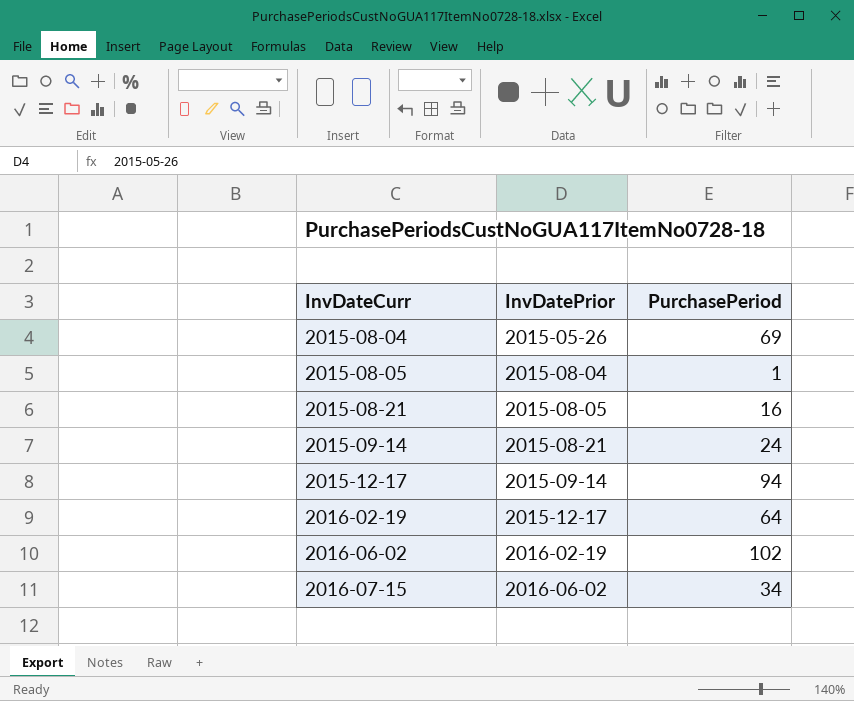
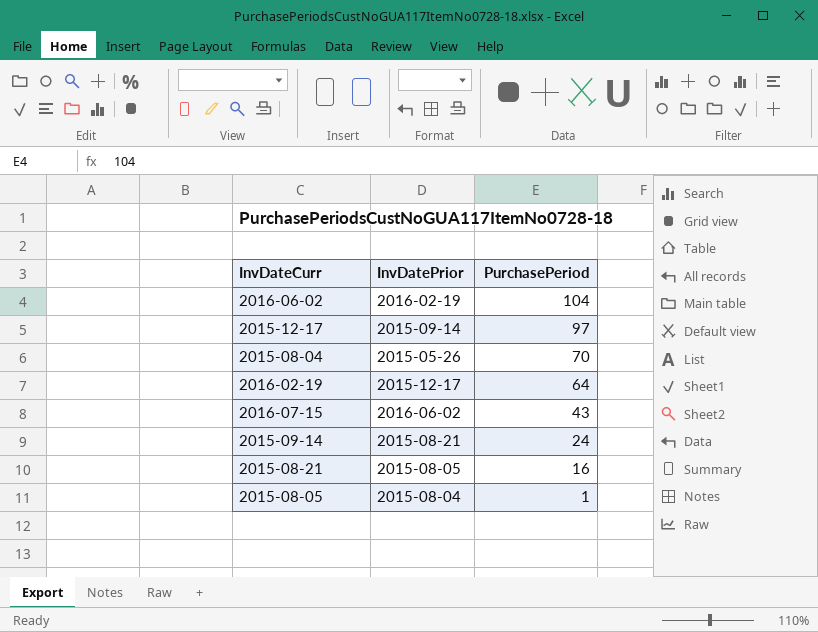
row order: InvDateCurr ascending -> PurchasePeriod descending
2016-06-02 | PurchasePeriod: 102 -> 104
2015-12-17 | PurchasePeriod: 94 -> 97
2015-08-04 | PurchasePeriod: 69 -> 70
2016-07-15 | PurchasePeriod: 34 -> 43

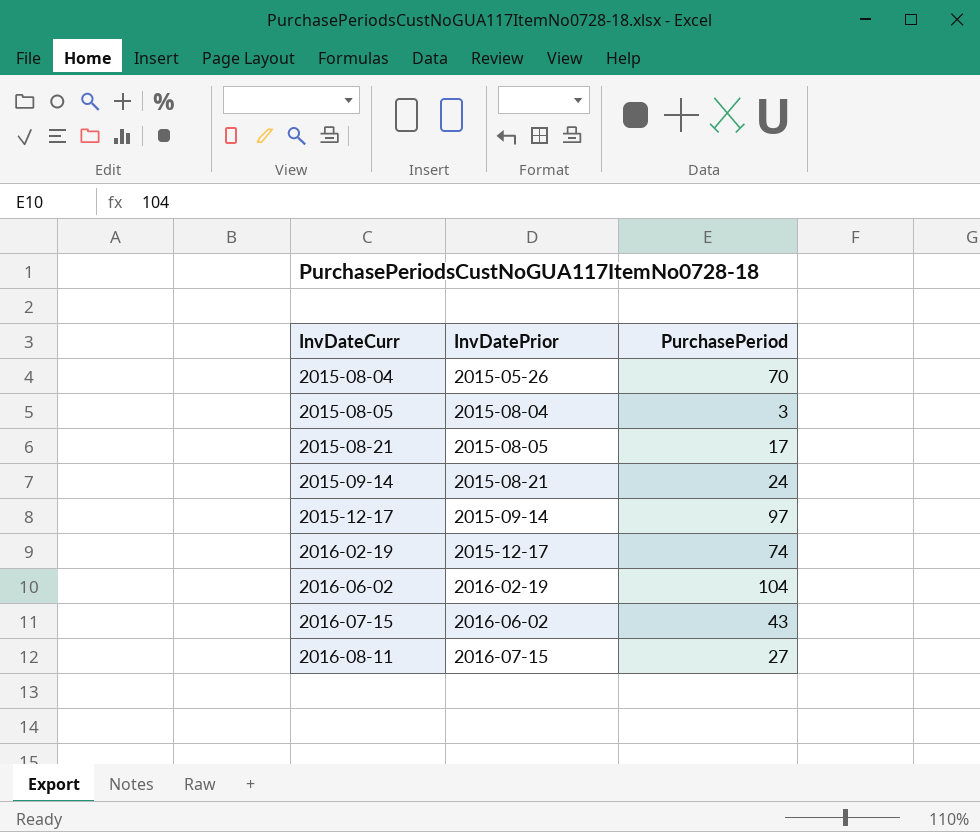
row order: PurchasePeriod descending -> InvDateCurr ascending
2015-08-05 | PurchasePeriod: 1 -> 3
2015-08-21 | PurchasePeriod: 16 -> 17
2016-02-19 | PurchasePeriod: 64 -> 74
row 2016-08-11: none -> 2016-07-15 | 27

